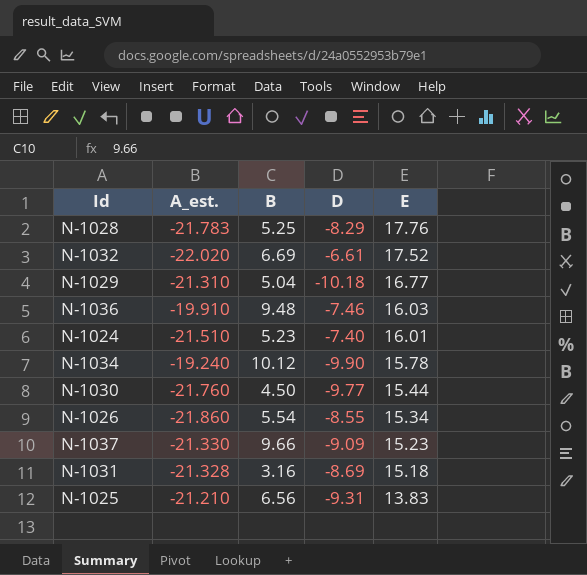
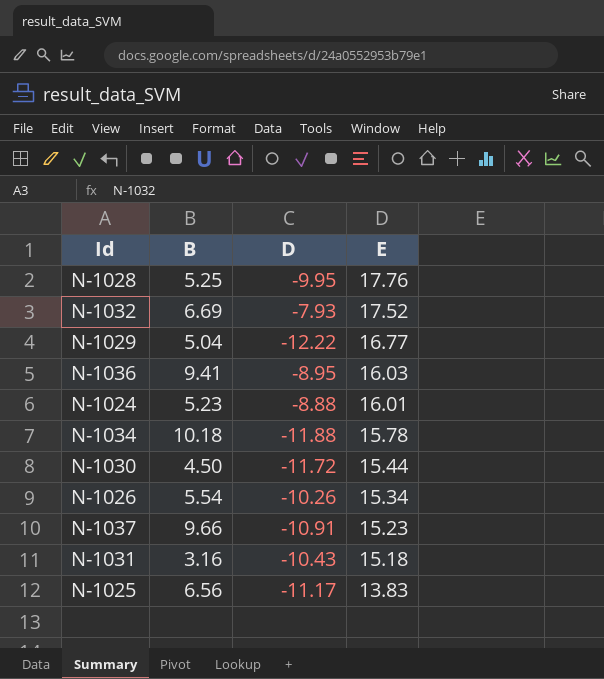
column A_est. | position: 2 -> none
N-1028 | D: -8.29 -> -9.95
N-1032 | D: -6.61 -> -7.93
N-1029 | D: -10.18 -> -12.22
N-1036 | B: 9.48 -> 9.41
N-1036 | D: -7.46 -> -8.95
N-1024 | D: -7.40 -> -8.88
N-1034 | B: 10.12 -> 10.18
N-1034 | D: -9.90 -> -11.88
N-1030 | D: -9.77 -> -11.72
N-1026 | D: -8.55 -> -10.26
N-1037 | D: -9.09 -> -10.91
N-1031 | D: -8.69 -> -10.43
N-1025 | D: -9.31 -> -11.17

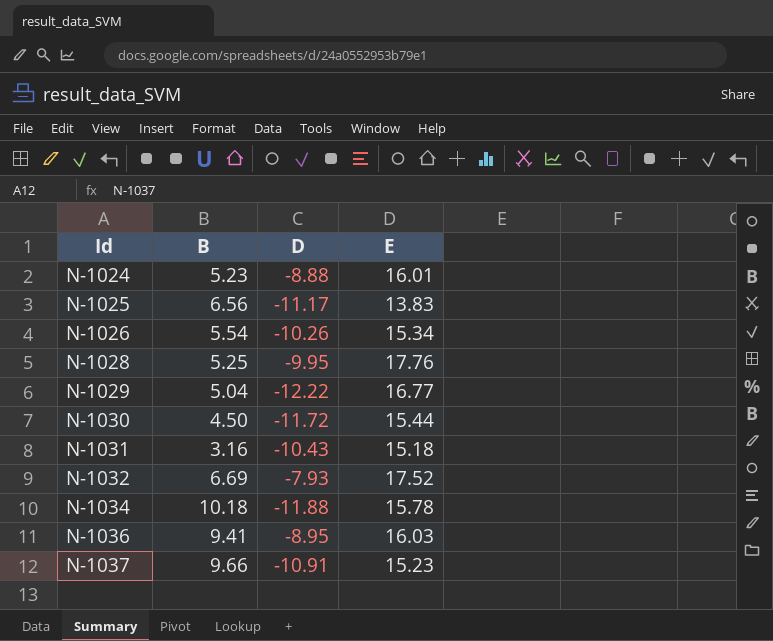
row order: E descending -> Id ascending

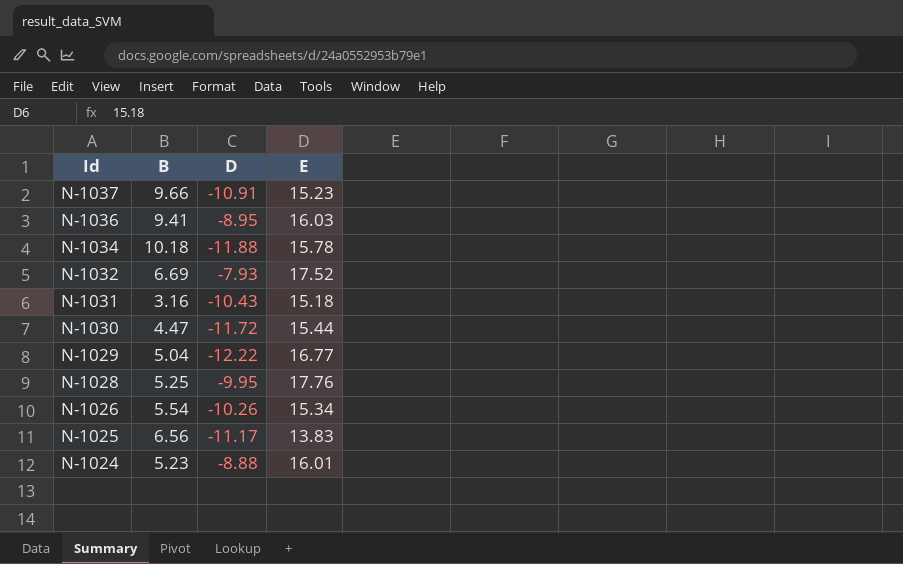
row order: Id ascending -> Id descending
N-1030 | B: 4.50 -> 4.47

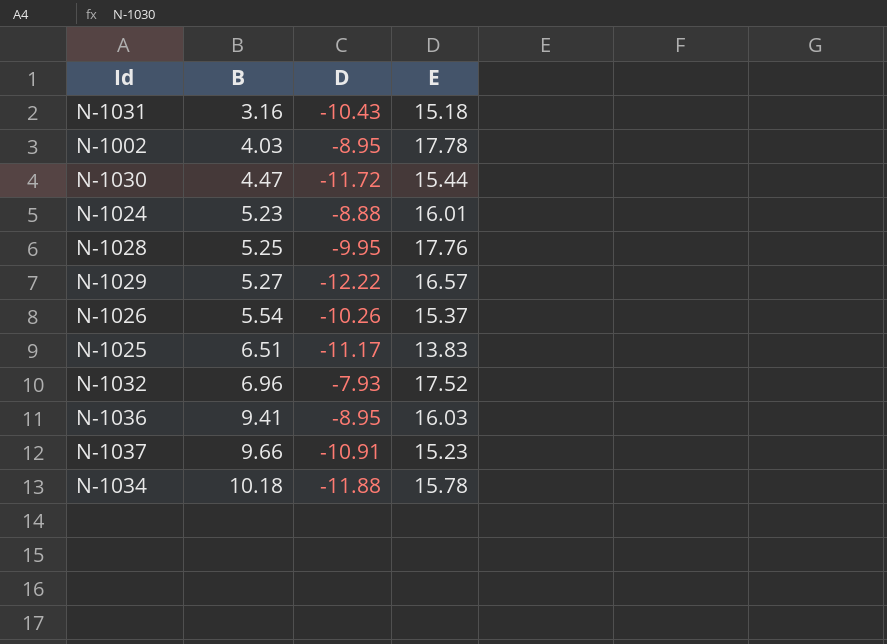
row order: Id descending -> B ascending
row N-1002: none -> 4.03 | -8.95 | 17.78
N-1029 | B: 5.04 -> 5.27
N-1029 | E: 16.77 -> 16.57
N-1026 | E: 15.34 -> 15.37
N-1025 | B: 6.56 -> 6.51
N-1032 | B: 6.69 -> 6.96

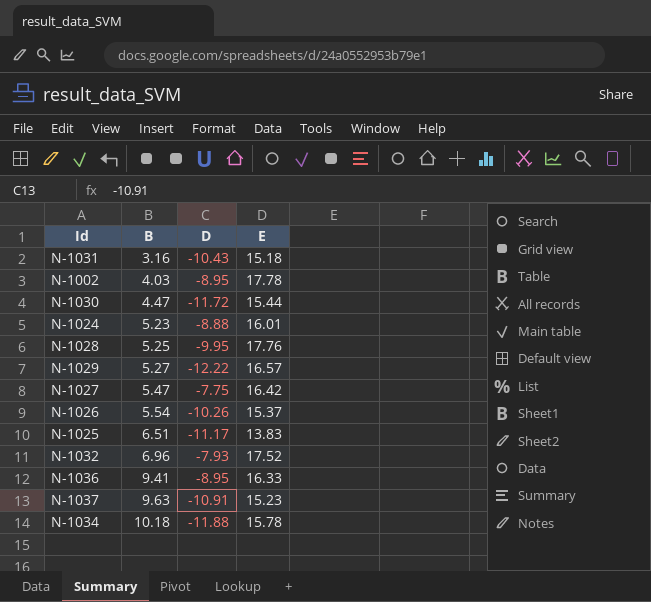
row N-1027: none -> 5.47 | -7.75 | 16.42
N-1036 | E: 16.03 -> 16.33
N-1037 | B: 9.66 -> 9.63

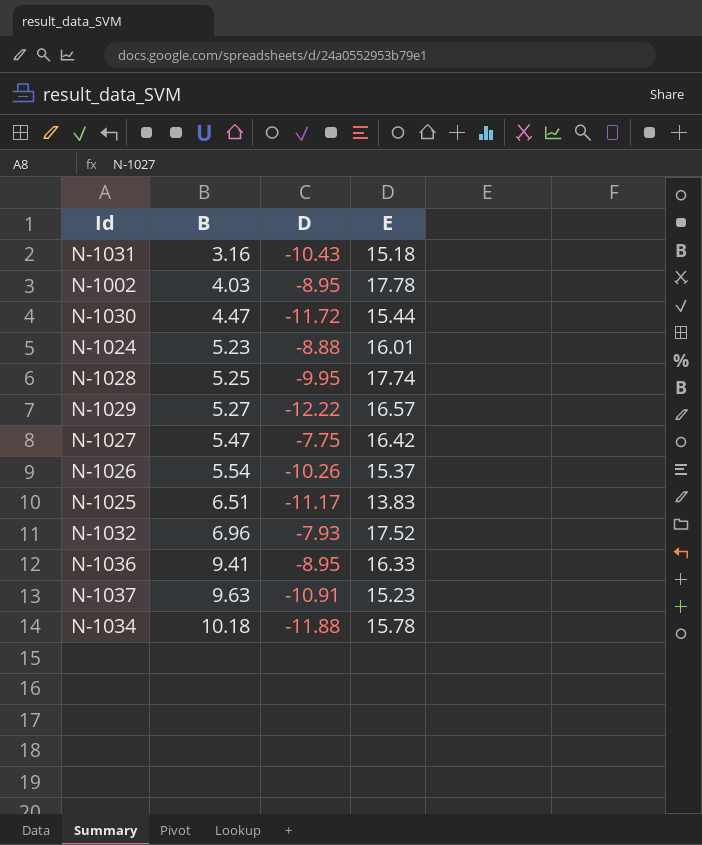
N-1028 | E: 17.76 -> 17.74

